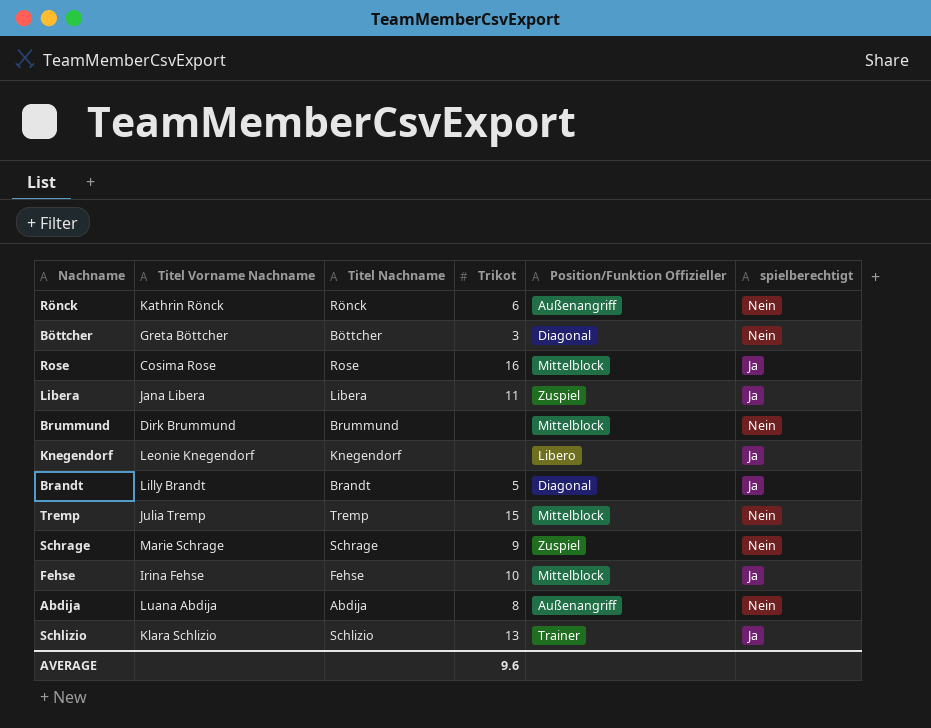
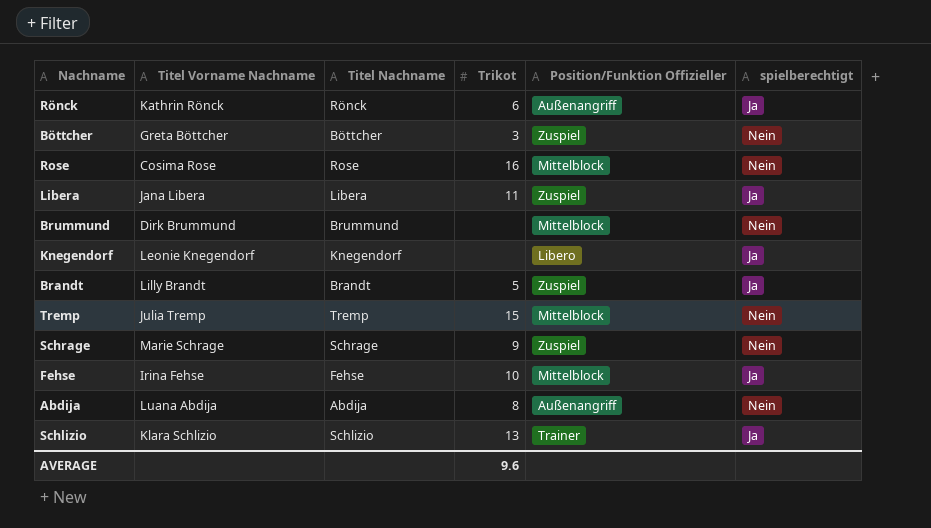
Rönck | spielberechtigt: Nein -> Ja
Böttcher | Position/Funktion Offizieller: Diagonal -> Zuspiel
Rose | spielberechtigt: Ja -> Nein
Brandt | Position/Funktion Offizieller: Diagonal -> Zuspiel

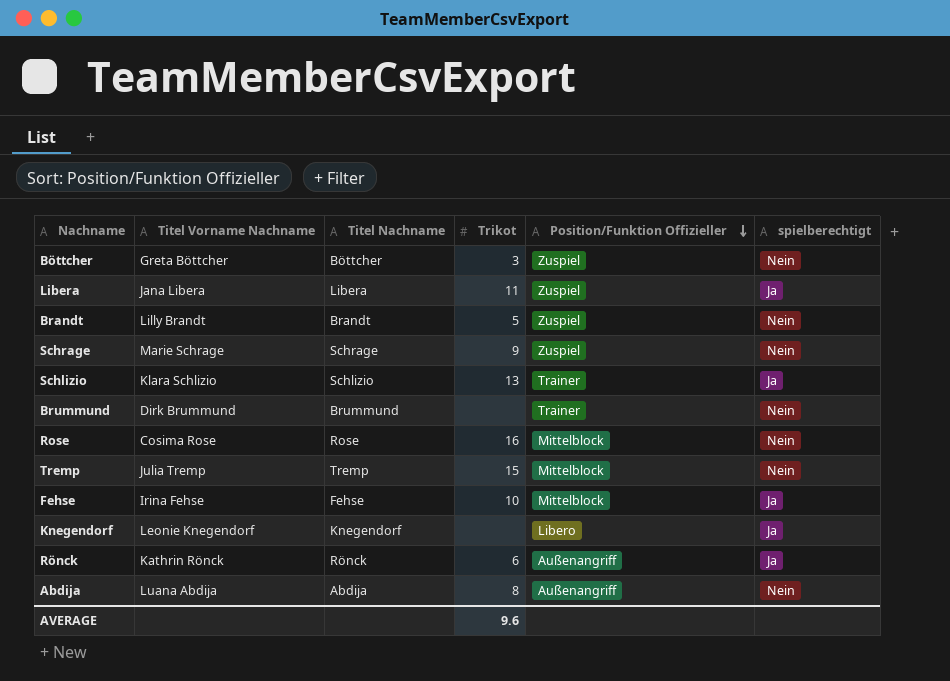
row order: none -> Position/Funktion Offizieller descending
Brandt | spielberechtigt: Ja -> Nein
Brummund | Position/Funktion Offizieller: Mittelblock -> Trainer

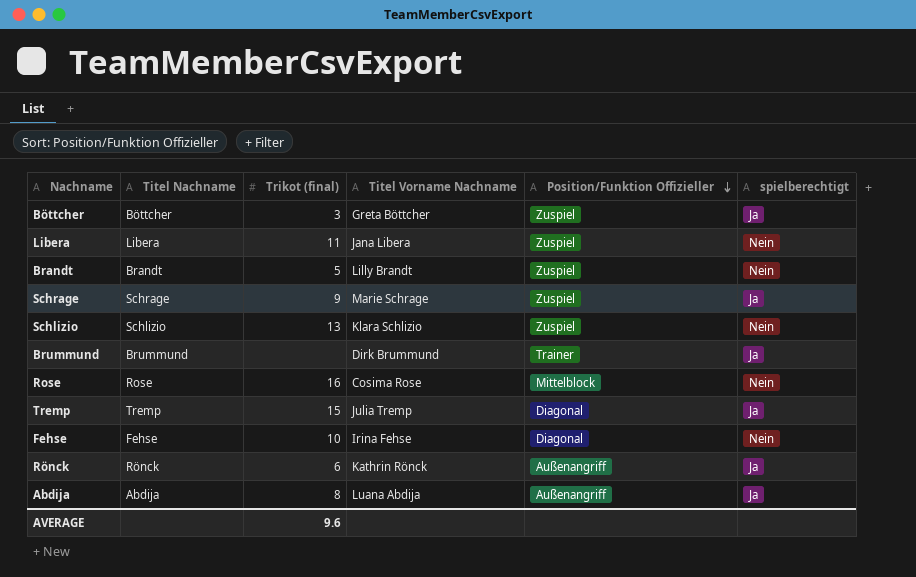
column name: Trikot -> Trikot (final)
column Titel Vorname Nachname | position: 2 -> 4
row Knegendorf: Leonie Knegendorf | Knegendorf | none | Libero | Ja -> none
Böttcher | spielberechtigt: Nein -> Ja
Libera | spielberechtigt: Ja -> Nein
Schrage | spielberechtigt: Nein -> Ja
Schlizio | Position/Funktion Offizieller: Trainer -> Zuspiel
Schlizio | spielberechtigt: Ja -> Nein
Brummund | spielberechtigt: Nein -> Ja
Tremp | Position/Funktion Offizieller: Mittelblock -> Diagonal
Tremp | spielberechtigt: Nein -> Ja
Fehse | Position/Funktion Offizieller: Mittelblock -> Diagonal
Fehse | spielberechtigt: Ja -> Nein
Abdija | spielberechtigt: Nein -> Ja

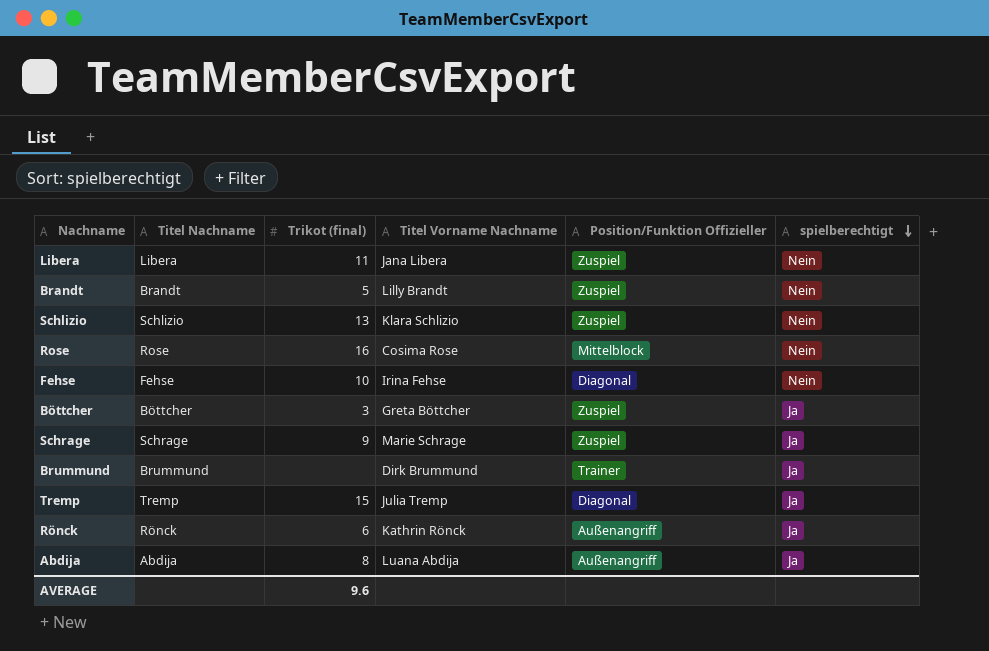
row order: Position/Funktion Offizieller descending -> spielberechtigt descending

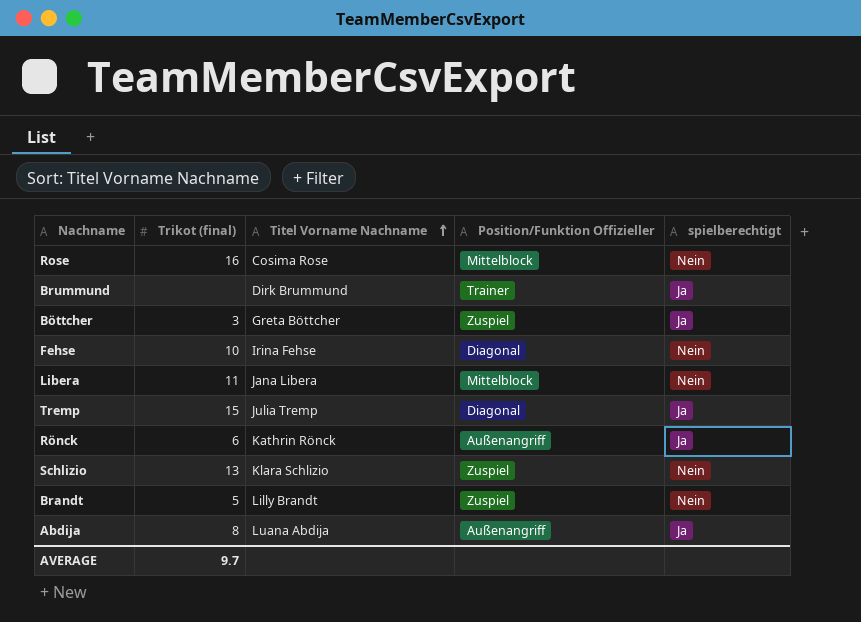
row order: spielberechtigt descending -> Titel Vorname Nachname ascending
column Titel Nachname | position: 2 -> none
row Schrage: Schrage | 9 | Marie Schrage | Zuspiel | Ja -> none
Libera | Position/Funktion Offizieller: Zuspiel -> Mittelblock
AVERAGE | Trikot (final): 9.6 -> 9.7

